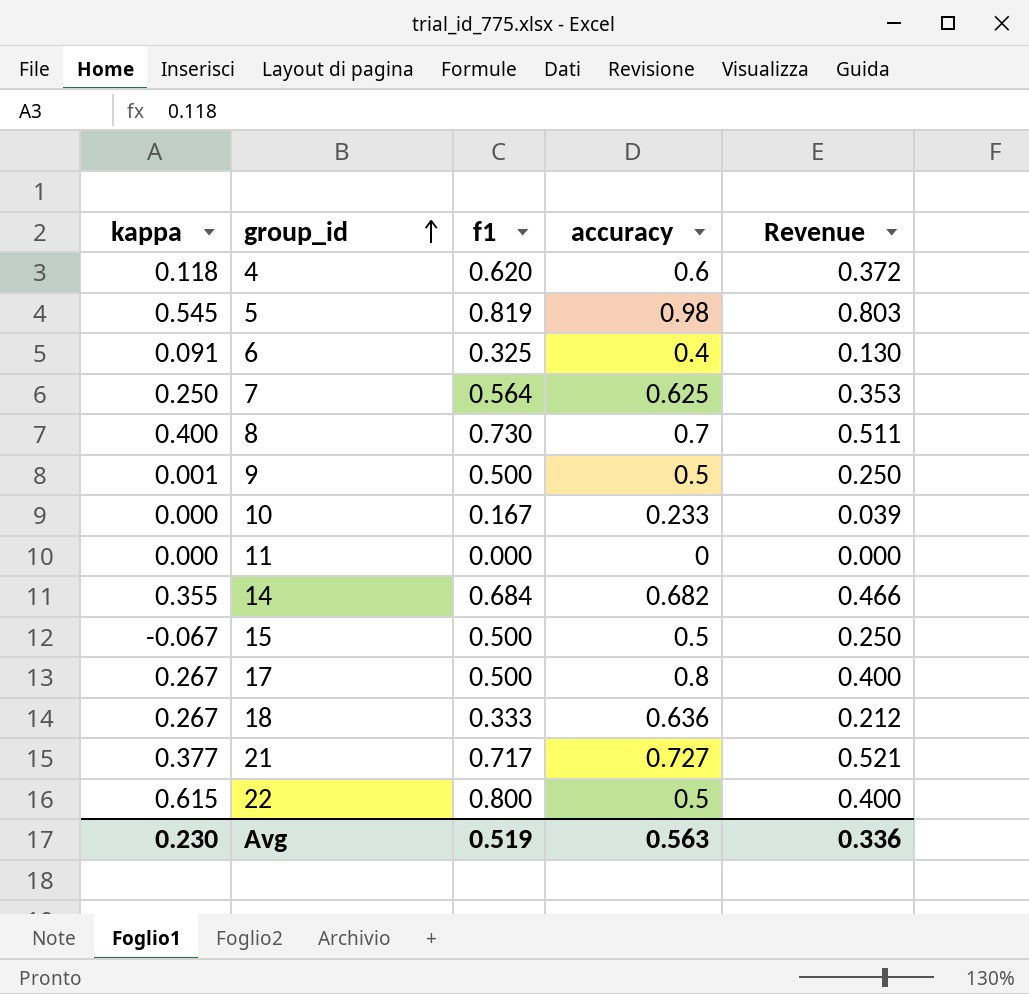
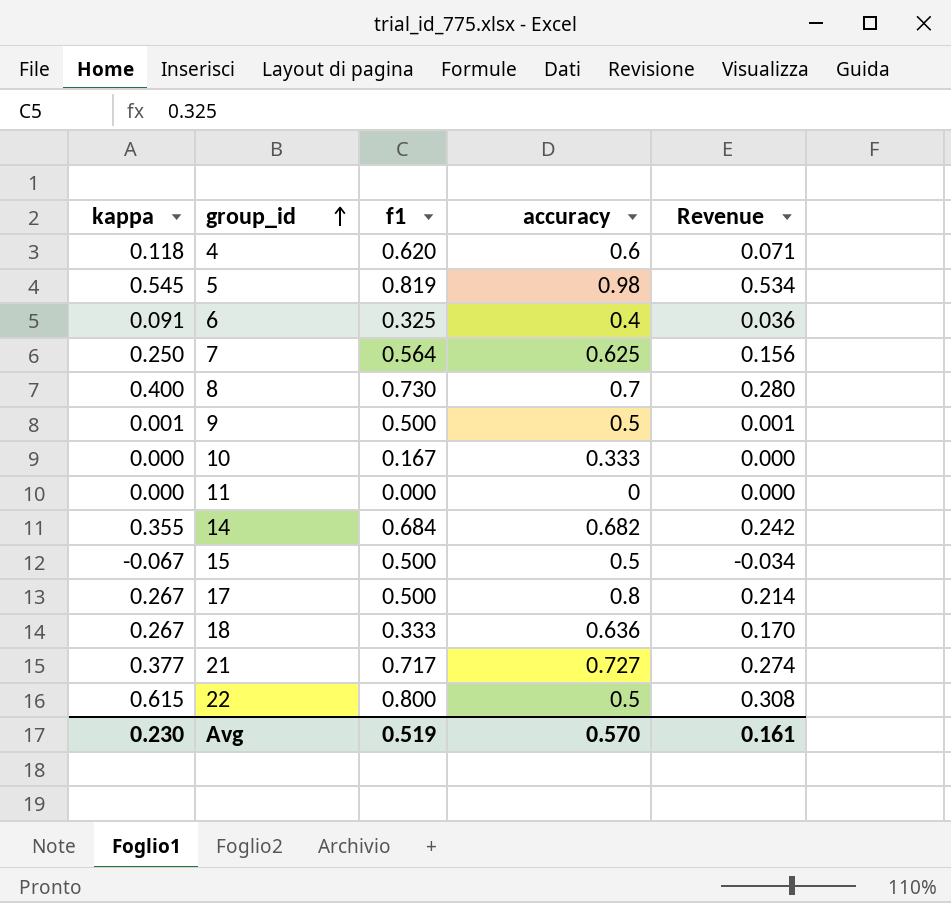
column Revenue | formula: [f1] * [accuracy] -> [kappa] * [accuracy]
10 | accuracy: 0.233 -> 0.333
Avg | accuracy: 0.563 -> 0.570
Avg | Revenue: 0.336 -> 0.161

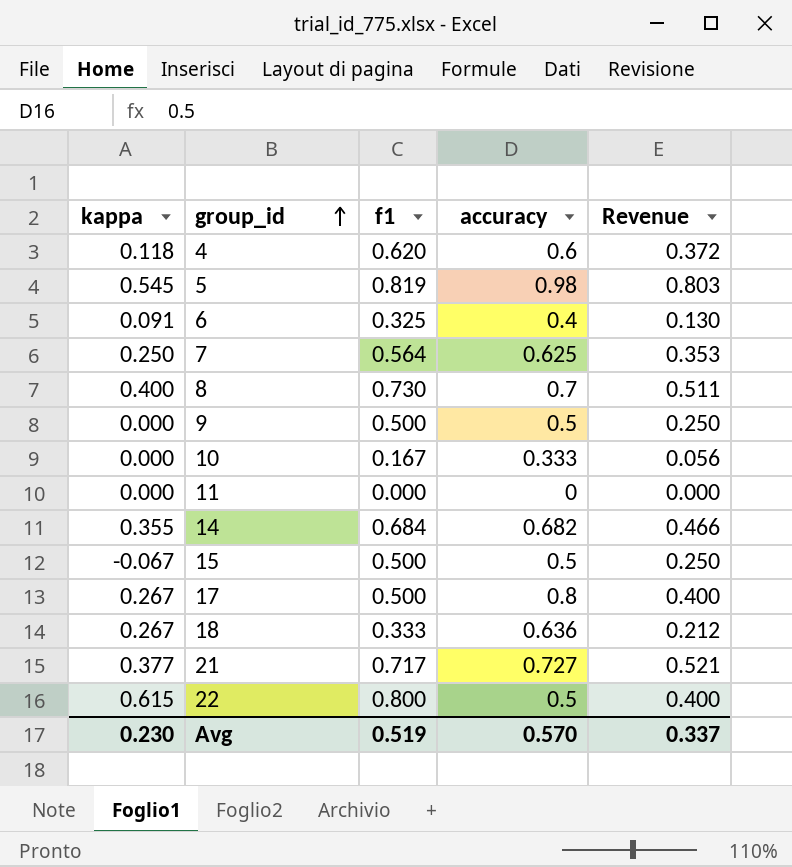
column Revenue | formula: [kappa] * [accuracy] -> [f1] * [accuracy]
9 | kappa: 0.001 -> 0.000
Avg | Revenue: 0.161 -> 0.337

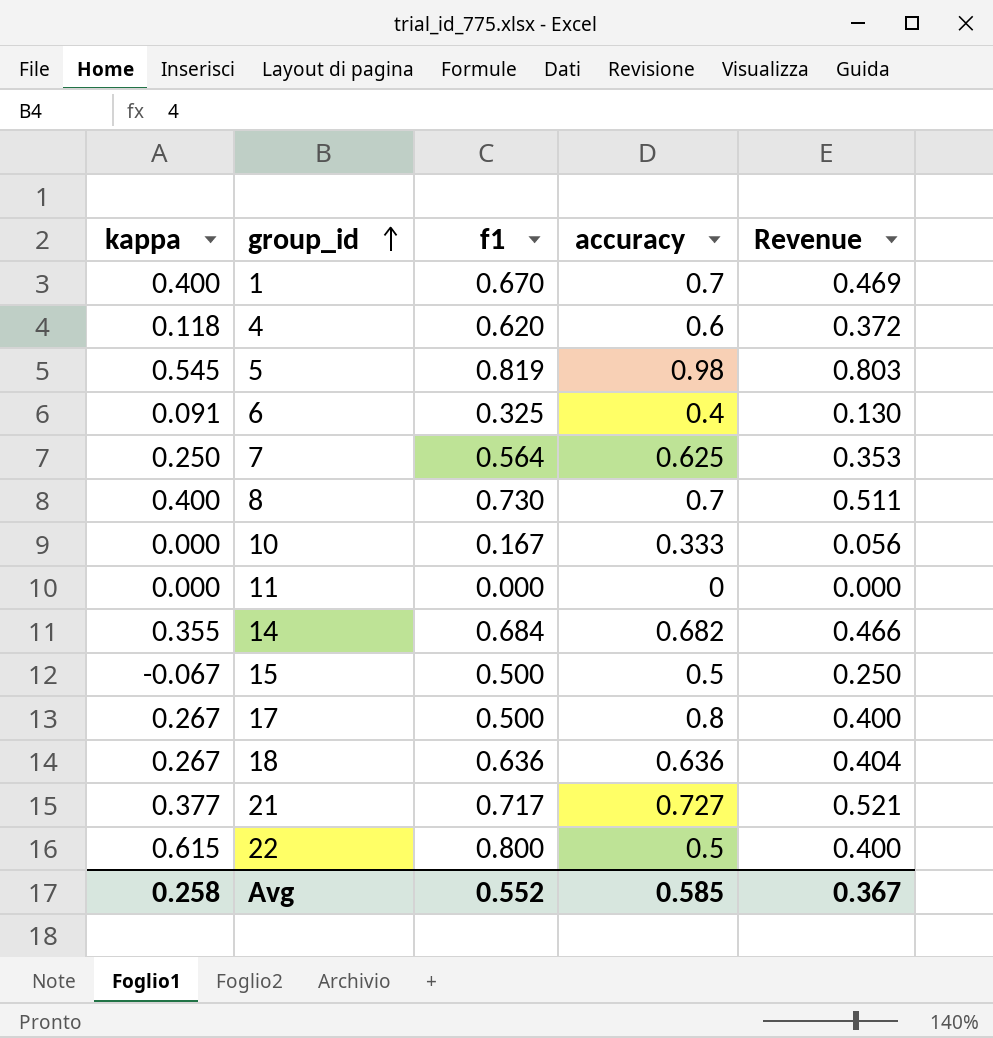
row 9: 0.000 | 0.500 | 0.5 | 0.250 -> none
row 1: none -> 0.400 | 0.670 | 0.7 | 0.469
18 | f1: 0.333 -> 0.636
18 | Revenue: 0.212 -> 0.404
Avg | kappa: 0.230 -> 0.258
Avg | f1: 0.519 -> 0.552
Avg | accuracy: 0.570 -> 0.585
Avg | Revenue: 0.337 -> 0.367

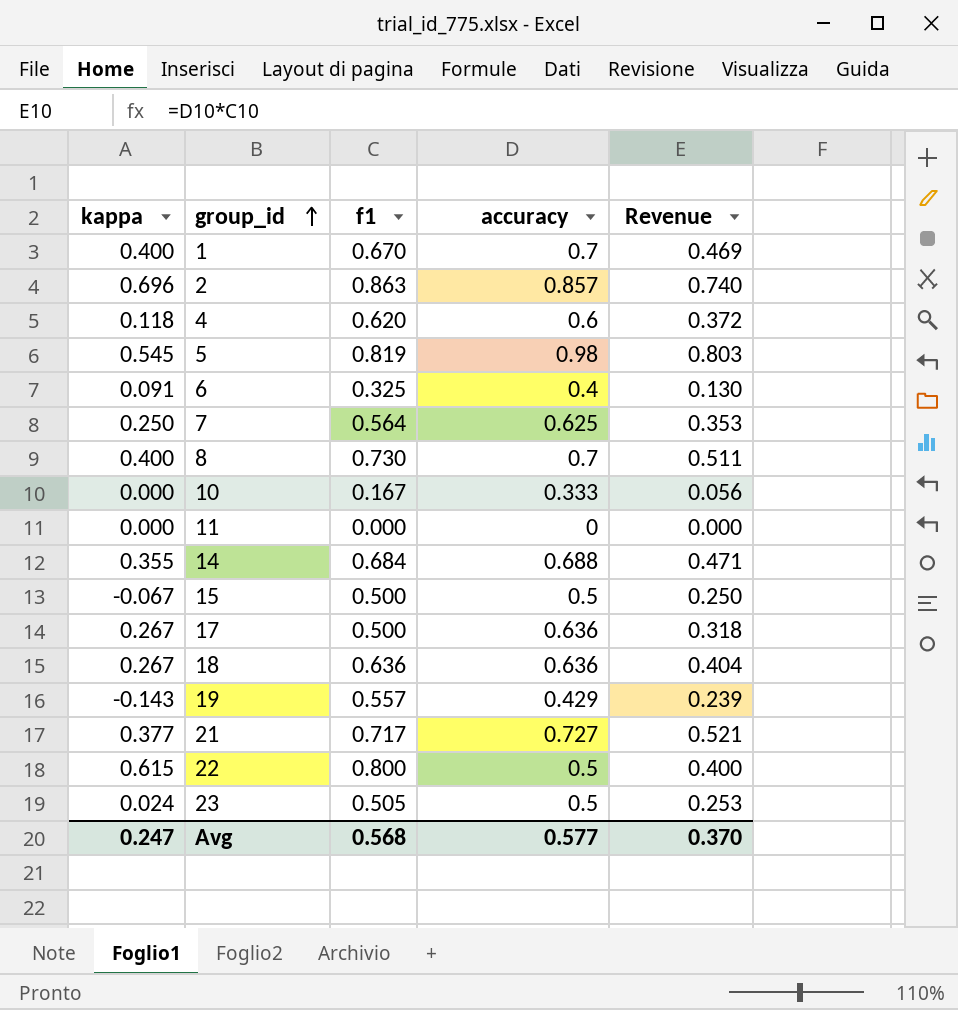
row 2: none -> 0.696 | 0.863 | 0.857 | 0.740
14 | accuracy: 0.682 -> 0.688
14 | Revenue: 0.466 -> 0.471
17 | accuracy: 0.8 -> 0.636
17 | Revenue: 0.400 -> 0.318
row 19: none -> -0.143 | 0.557 | 0.429 | 0.239
row 23: none -> 0.024 | 0.505 | 0.5 | 0.253
Avg | kappa: 0.258 -> 0.247
Avg | f1: 0.552 -> 0.568
Avg | accuracy: 0.585 -> 0.577
Avg | Revenue: 0.367 -> 0.370

